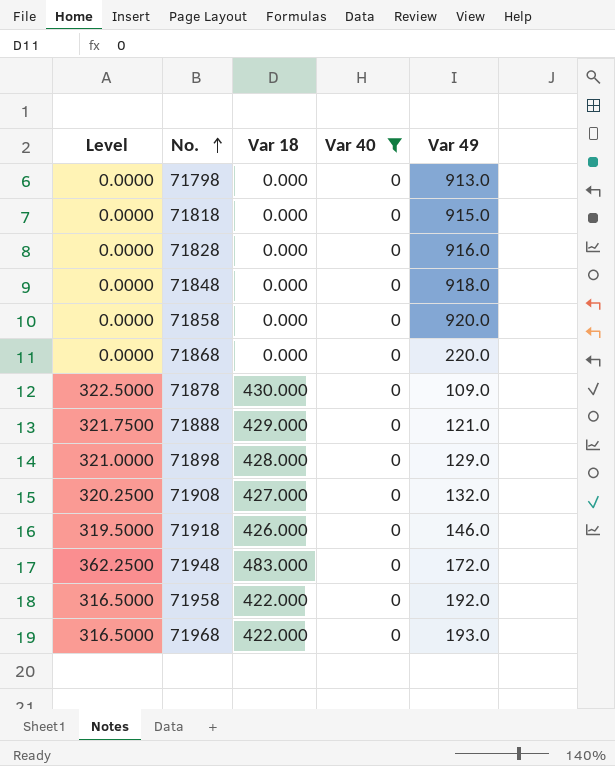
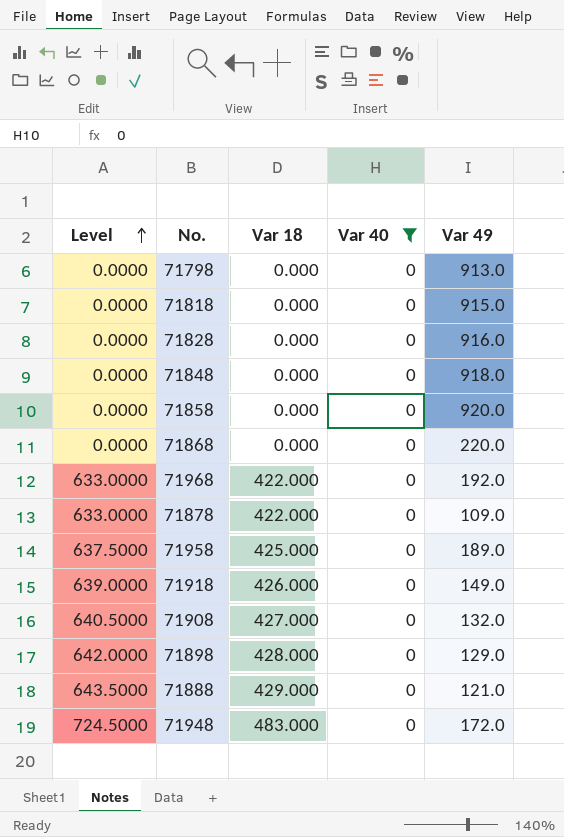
row order: No. ascending -> Level ascending
column Level | formula: [Var 18] * 0.75 -> [Var 18] * 1.5
71968 | Var 49: 193.0 -> 192.0
71878 | Var 18: 430.000 -> 422.000
71958 | Var 18: 422.000 -> 425.000
71958 | Var 49: 192.0 -> 189.0
71918 | Var 49: 146.0 -> 149.0

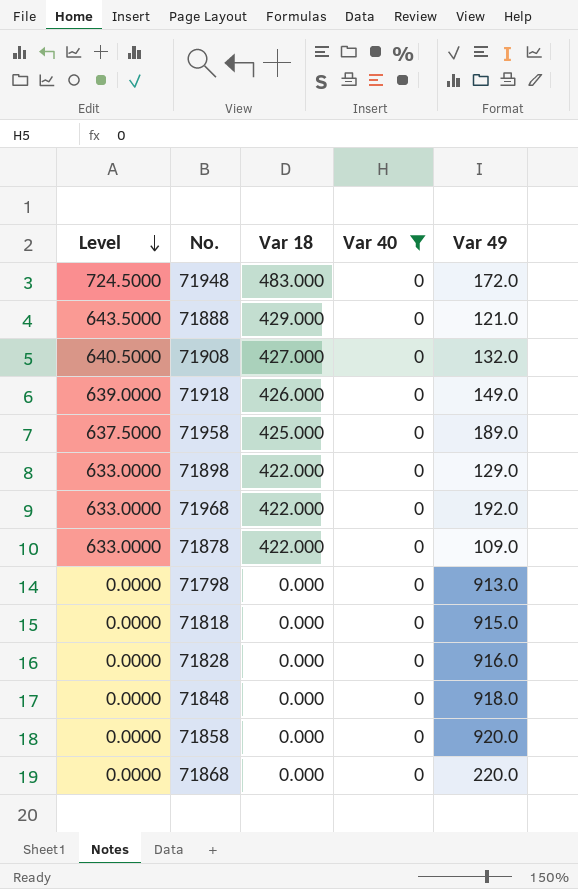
row order: Level ascending -> Level descending
71898 | Level: 642.0000 -> 633.0000
71898 | Var 18: 428.000 -> 422.000

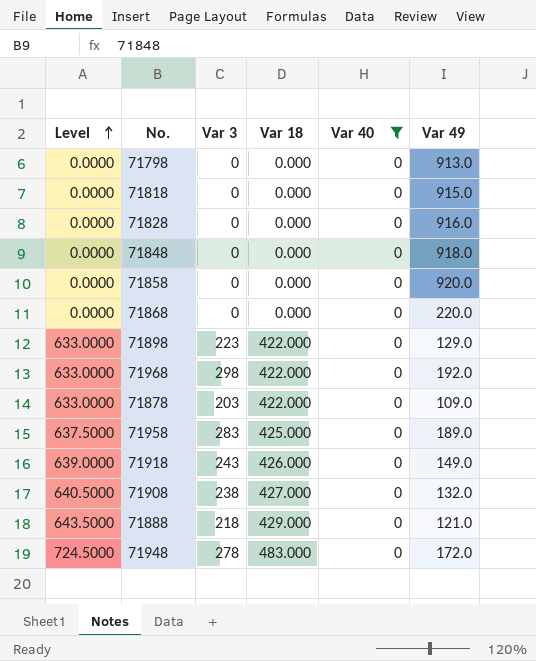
row order: Level descending -> Level ascending
column Var 3 | position: none -> 3

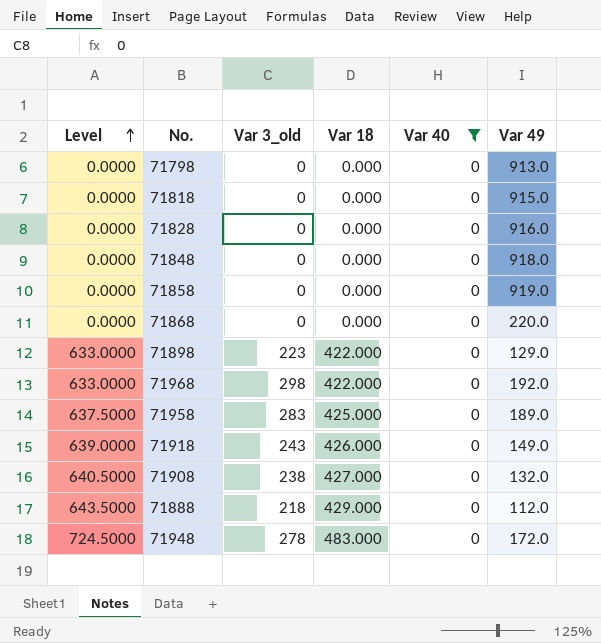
column name: Var 3 -> Var 3_old
row 71878: 633.0000 | 203 | 422.000 | 0 | 109.0 -> none
71858 | Var 49: 920.0 -> 919.0
71888 | Var 49: 121.0 -> 112.0

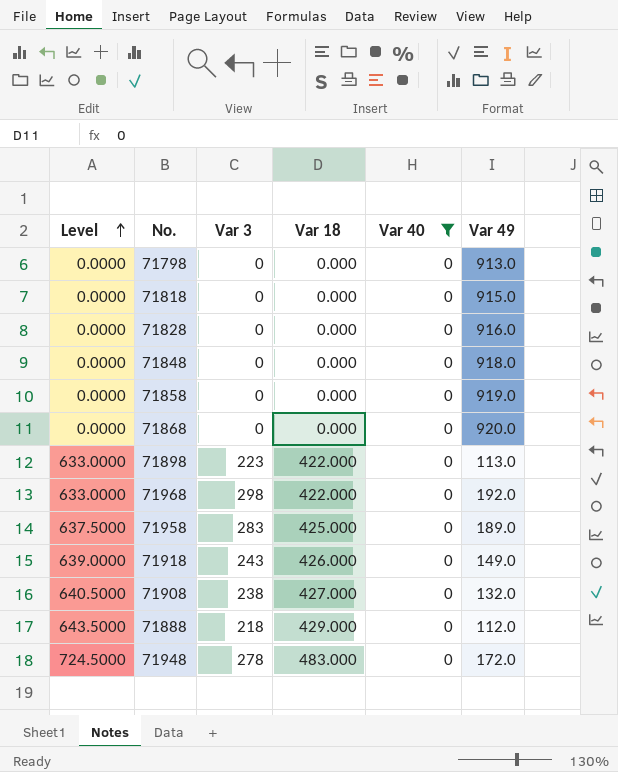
column name: Var 3_old -> Var 3
71868 | Var 49: 220.0 -> 920.0
71898 | Var 49: 129.0 -> 113.0

